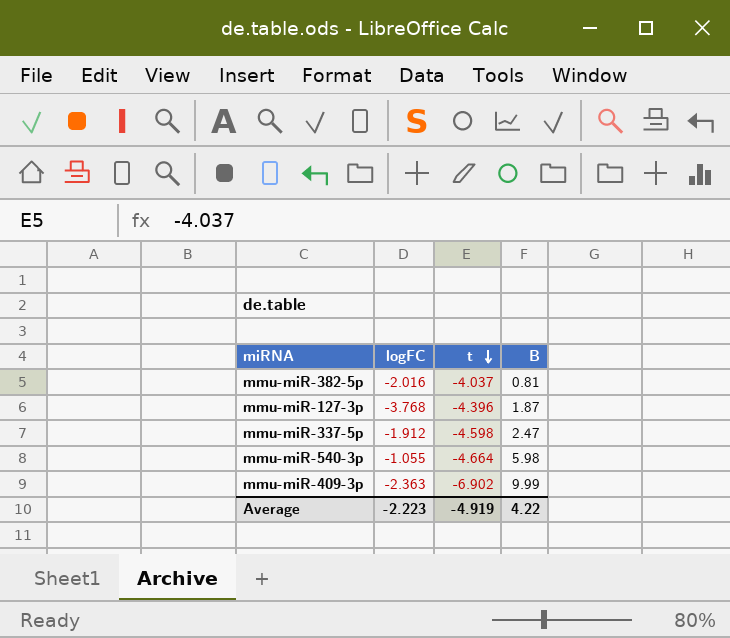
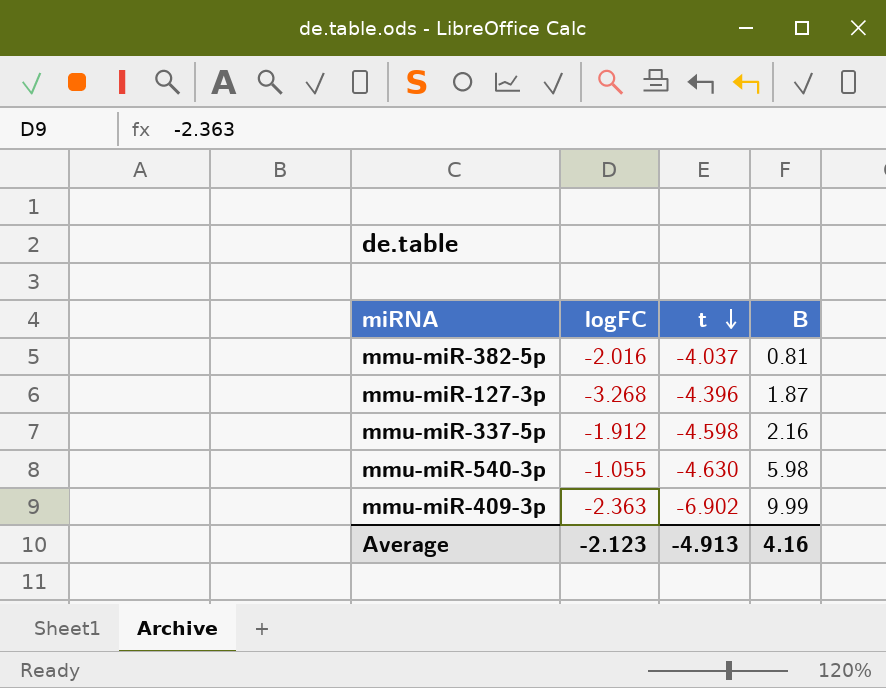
mmu-miR-127-3p | logFC: -3.768 -> -3.268
mmu-miR-337-5p | B: 2.47 -> 2.16
mmu-miR-540-3p | t: -4.664 -> -4.630
Average | logFC: -2.223 -> -2.123
Average | t: -4.919 -> -4.913
Average | B: 4.22 -> 4.16

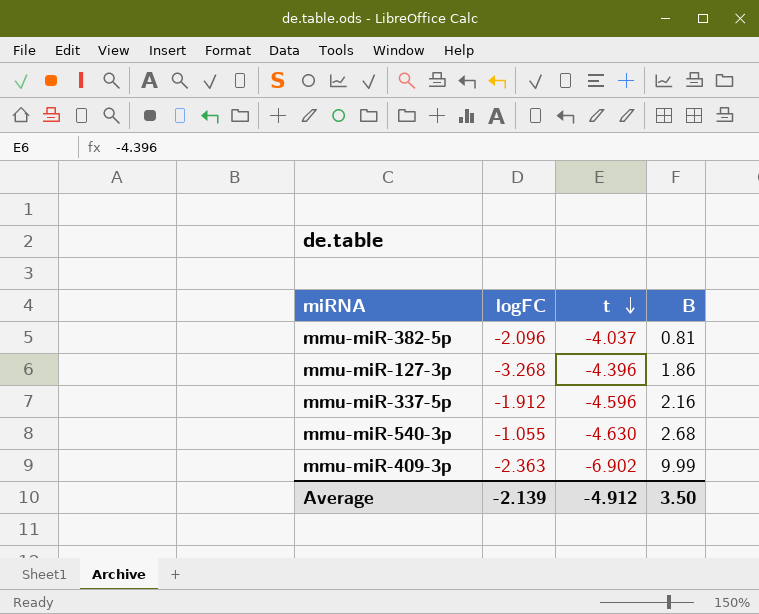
mmu-miR-382-5p | logFC: -2.016 -> -2.096
mmu-miR-127-3p | B: 1.87 -> 1.86
mmu-miR-337-5p | t: -4.598 -> -4.596
mmu-miR-540-3p | B: 5.98 -> 2.68
Average | logFC: -2.123 -> -2.139
Average | t: -4.913 -> -4.912
Average | B: 4.16 -> 3.50

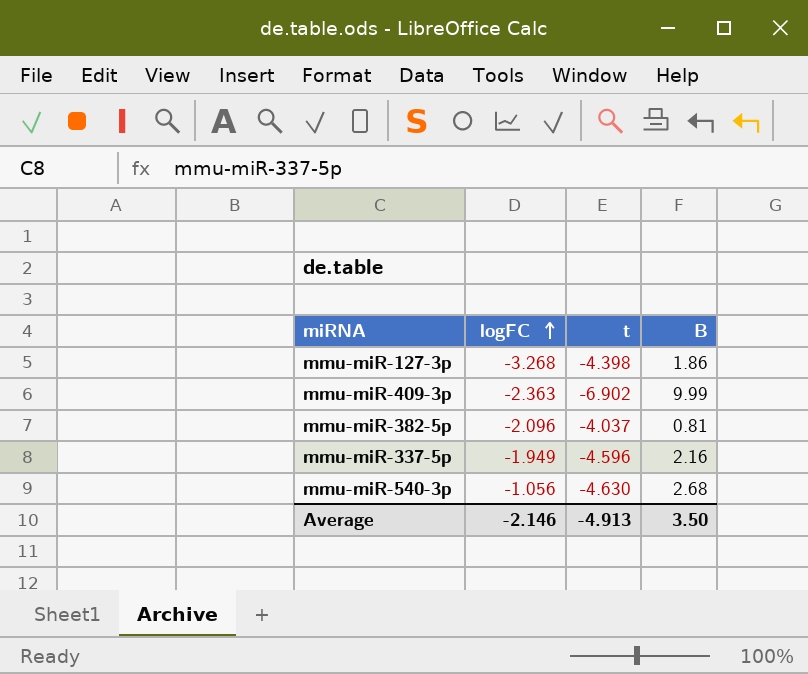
row order: t descending -> logFC ascending
mmu-miR-127-3p | t: -4.396 -> -4.398
mmu-miR-337-5p | logFC: -1.912 -> -1.949
mmu-miR-540-3p | logFC: -1.055 -> -1.056
Average | logFC: -2.139 -> -2.146
Average | t: -4.912 -> -4.913

